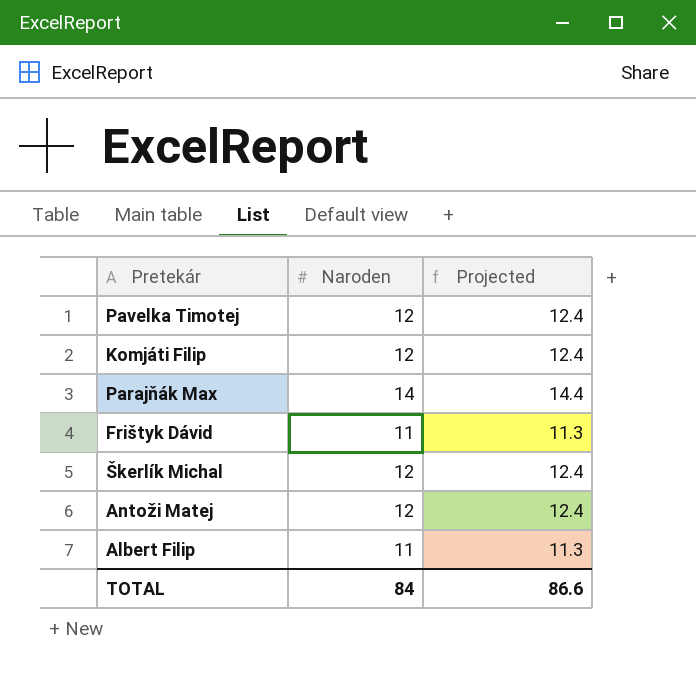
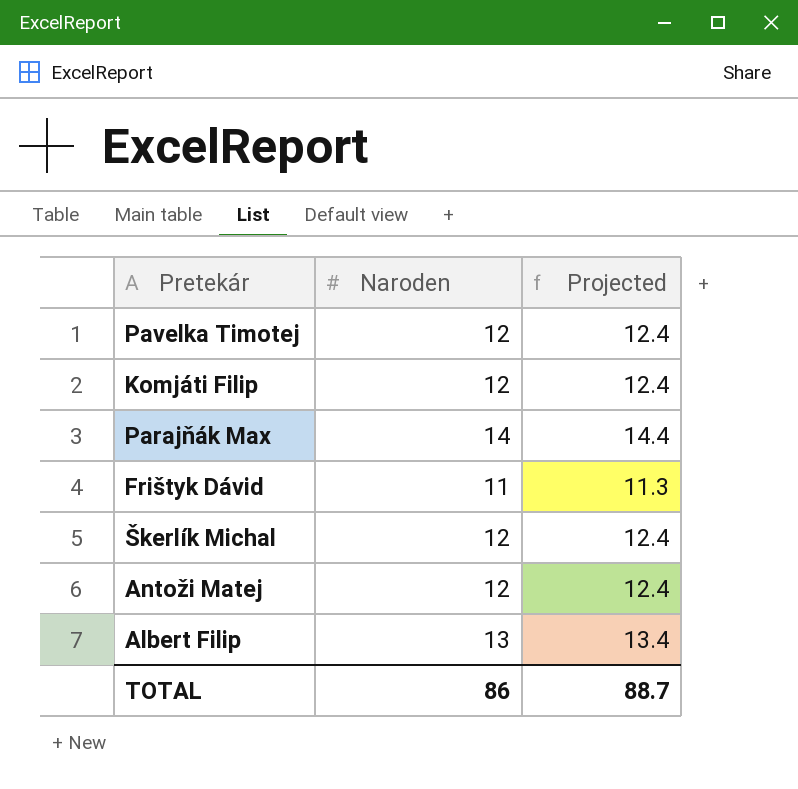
Albert Filip | Naroden: 11 -> 13
Albert Filip | Projected: 11.3 -> 13.4
TOTAL | Naroden: 84 -> 86
TOTAL | Projected: 86.6 -> 88.7

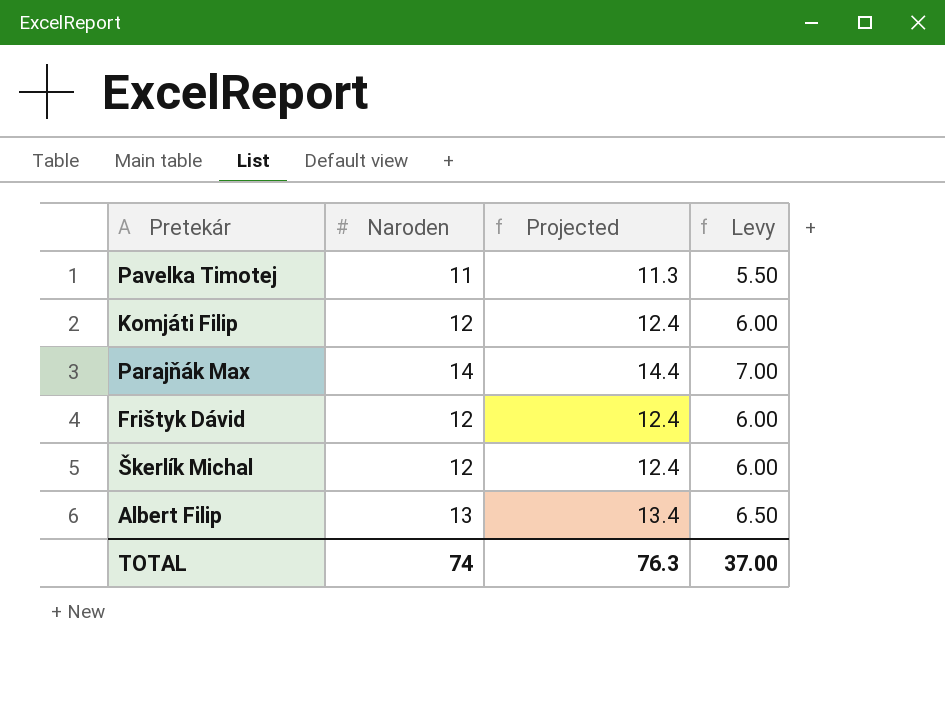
column Levy | formula: none -> [Naroden] * 0.5
row Antoži Matej: 12 | 12.4 -> none
Pavelka Timotej | Naroden: 12 -> 11
Pavelka Timotej | Projected: 12.4 -> 11.3
Frištyk Dávid | Naroden: 11 -> 12
Frištyk Dávid | Projected: 11.3 -> 12.4
TOTAL | Naroden: 86 -> 74
TOTAL | Projected: 88.7 -> 76.3

